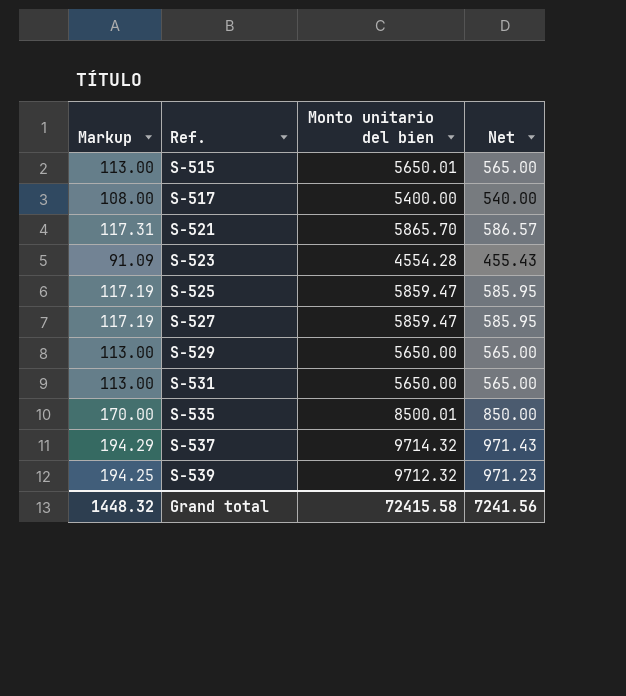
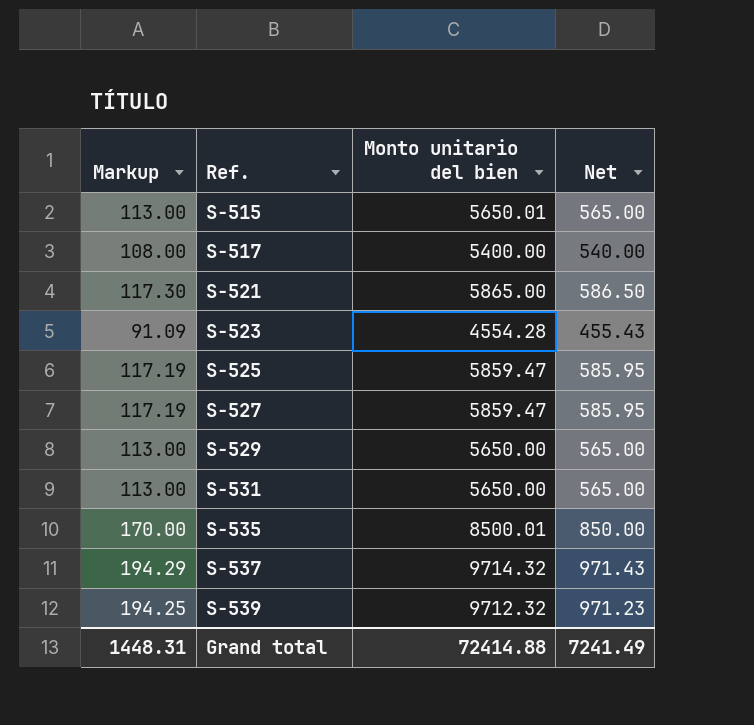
S-521 | Markup: 117.31 -> 117.30
S-521 | Monto unitario del bien: 5865.70 -> 5865.00
S-521 | Net: 586.57 -> 586.50
Grand total | Markup: 1448.32 -> 1448.31
Grand total | Monto unitario del bien: 72415.58 -> 72414.88
Grand total | Net: 7241.56 -> 7241.49

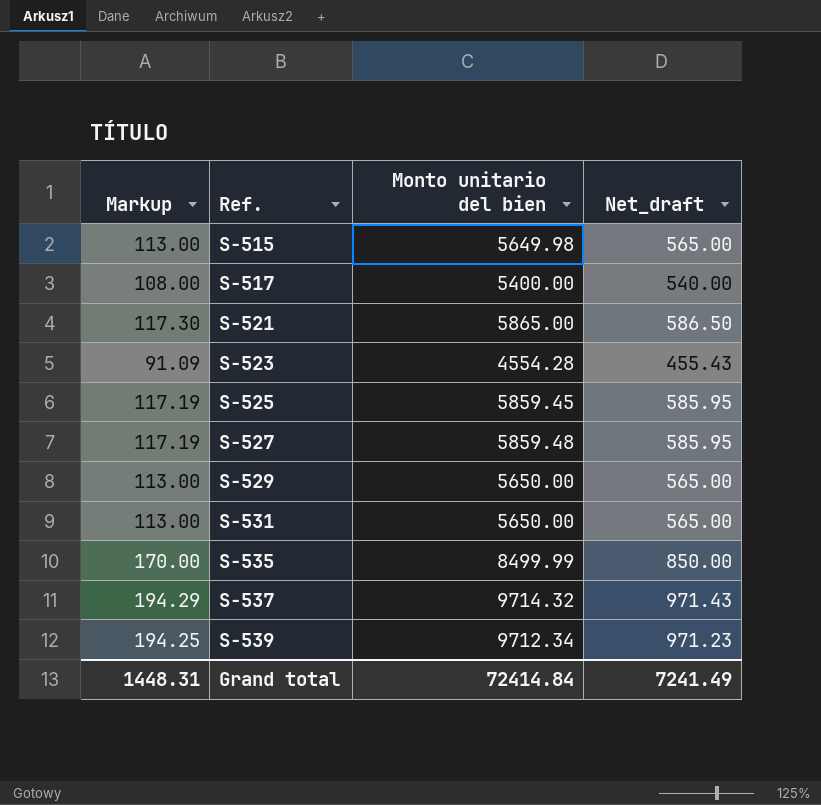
column name: Net -> Net_draft
S-515 | Monto unitario del bien: 5650.01 -> 5649.98
S-525 | Monto unitario del bien: 5859.47 -> 5859.45
S-527 | Monto unitario del bien: 5859.47 -> 5859.48
S-535 | Monto unitario del bien: 8500.01 -> 8499.99
S-539 | Monto unitario del bien: 9712.32 -> 9712.34
Grand total | Monto unitario del bien: 72414.88 -> 72414.84

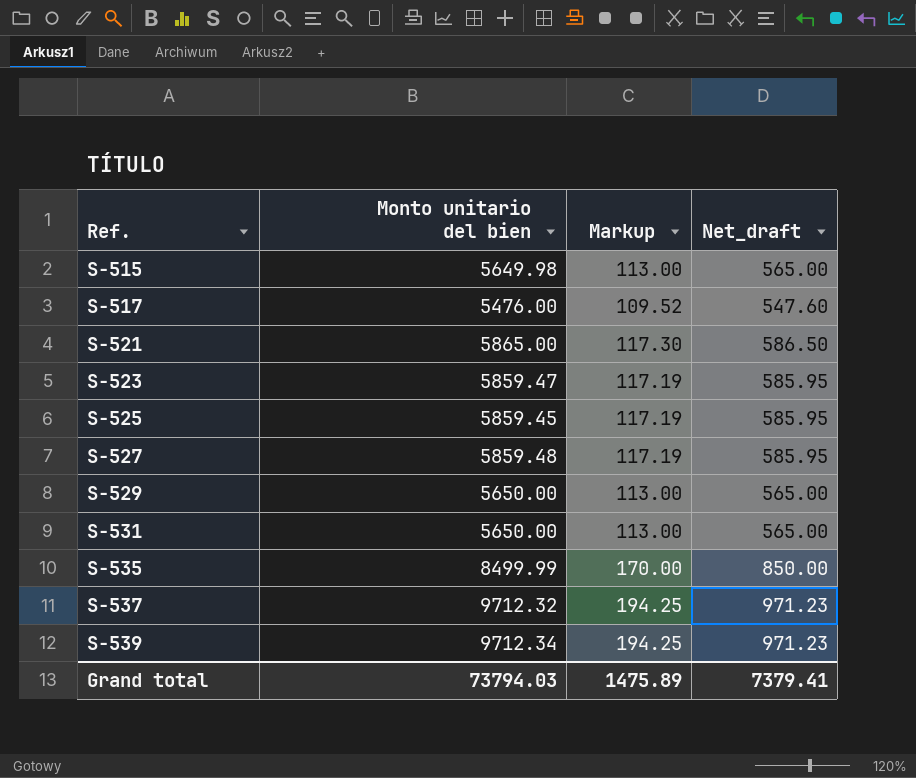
column Markup | position: 1 -> 3
S-517 | Monto unitario del bien: 5400.00 -> 5476.00
S-517 | Markup: 108.00 -> 109.52
S-517 | Net_draft: 540.00 -> 547.60
S-523 | Monto unitario del bien: 4554.28 -> 5859.47
S-523 | Markup: 91.09 -> 117.19
S-523 | Net_draft: 455.43 -> 585.95
S-537 | Monto unitario del bien: 9714.32 -> 9712.32
S-537 | Markup: 194.29 -> 194.25
S-537 | Net_draft: 971.43 -> 971.23
Grand total | Monto unitario del bien: 72414.84 -> 73794.03
Grand total | Markup: 1448.31 -> 1475.89
Grand total | Net_draft: 7241.49 -> 7379.41

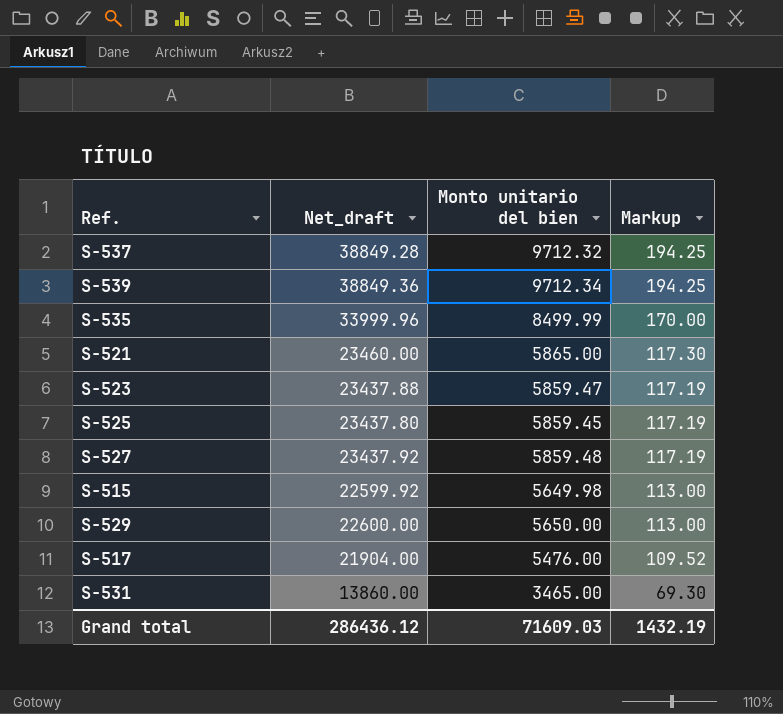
row order: Ref. ascending -> Markup descending
column Net_draft | formula: [Monto unitario del bien] * 0.1 -> [Monto unitario del bien] * 4
column Net_draft | position: 4 -> 2
S-531 | Monto unitario del bien: 5650.00 -> 3465.00
S-531 | Markup: 113.00 -> 69.30
Grand total | Net_draft: 7379.41 -> 286436.12
Grand total | Monto unitario del bien: 73794.03 -> 71609.03
Grand total | Markup: 1475.89 -> 1432.19

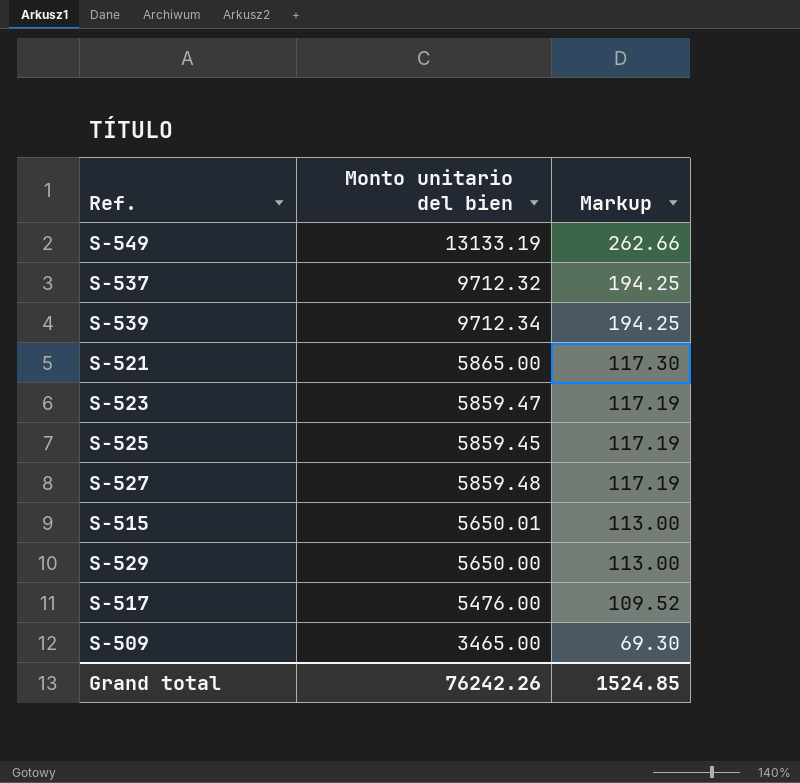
column Net_draft | formula: [Monto unitario del bien] * 4 -> none
row S-535: 33999.96 | 8499.99 | 170.00 -> none
row S-531: 13860.00 | 3465.00 | 69.30 -> none
row S-549: none -> 13133.19 | 262.66
S-515 | Monto unitario del bien: 5649.98 -> 5650.01
row S-509: none -> 3465.00 | 69.30
Grand total | Monto unitario del bien: 71609.03 -> 76242.26
Grand total | Markup: 1432.19 -> 1524.85

